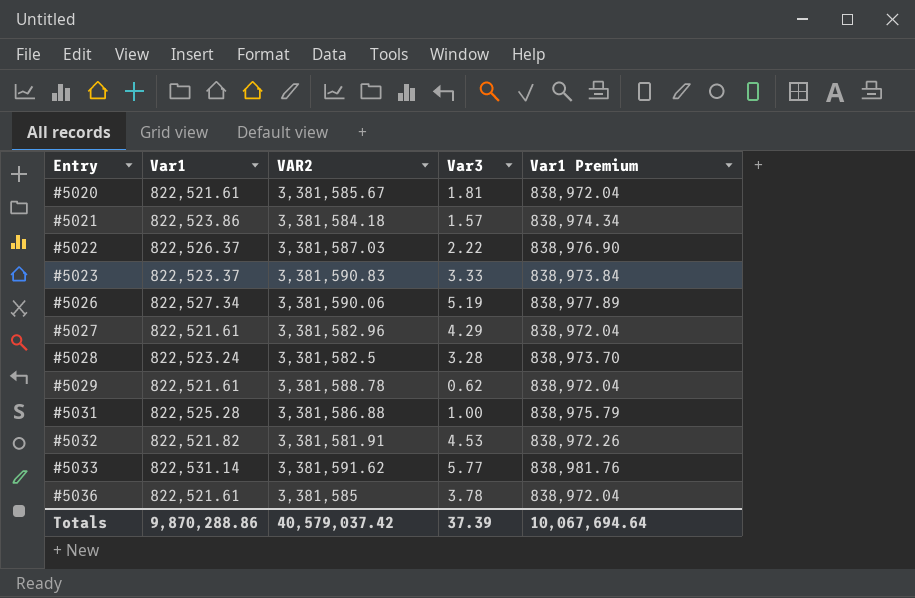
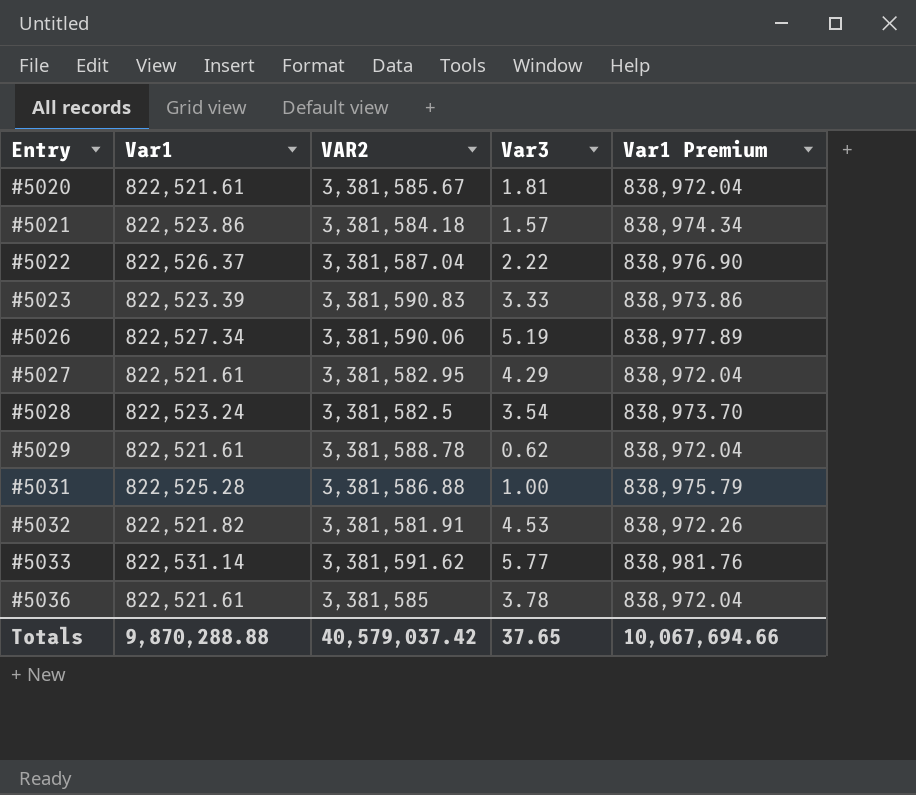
#5022 | VAR2: 3,381,587.03 -> 3,381,587.04
#5023 | Var1: 822,523.37 -> 822,523.39
#5023 | Var1 Premium: 838,973.84 -> 838,973.86
#5027 | VAR2: 3,381,582.96 -> 3,381,582.95
#5028 | Var3: 3.28 -> 3.54
Totals | Var1: 9,870,288.86 -> 9,870,288.88
Totals | Var3: 37.39 -> 37.65
Totals | Var1 Premium: 10,067,694.64 -> 10,067,694.66

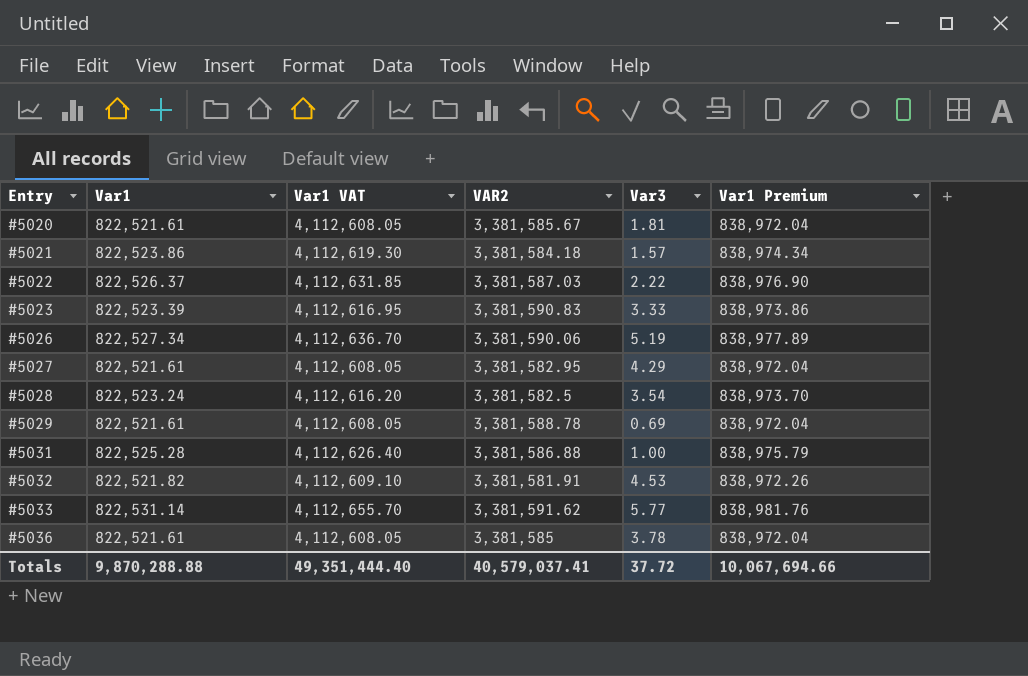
column Var1 VAT | formula: none -> [Var1] * 5
#5022 | VAR2: 3,381,587.04 -> 3,381,587.03
#5029 | Var3: 0.62 -> 0.69
Totals | VAR2: 40,579,037.42 -> 40,579,037.41
Totals | Var3: 37.65 -> 37.72

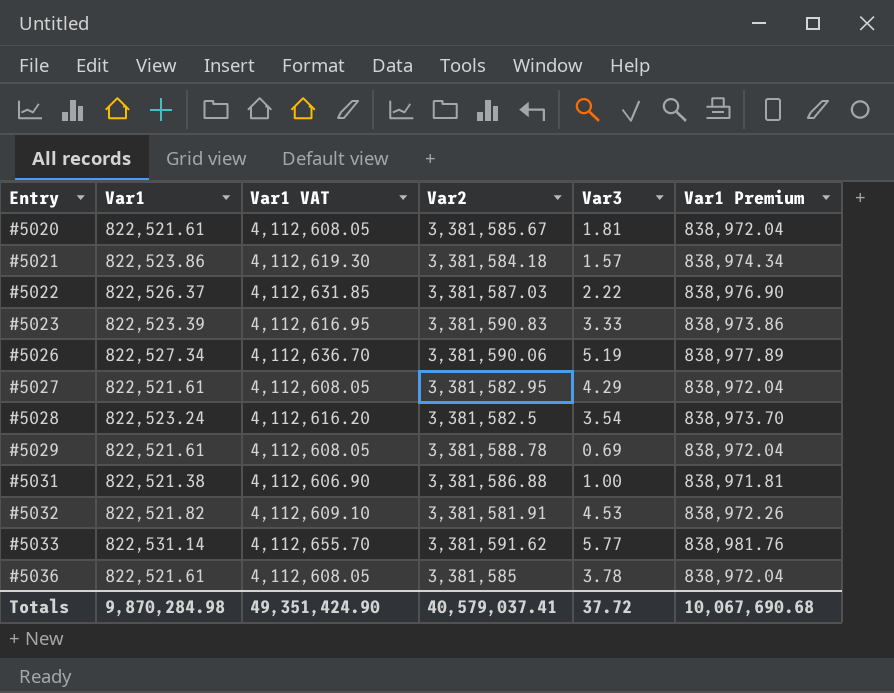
column name: VAR2 -> Var2
#5031 | Var1: 822,525.28 -> 822,521.38
#5031 | Var1 VAT: 4,112,626.40 -> 4,112,606.90
#5031 | Var1 Premium: 838,975.79 -> 838,971.81
Totals | Var1: 9,870,288.88 -> 9,870,284.98
Totals | Var1 VAT: 49,351,444.40 -> 49,351,424.90
Totals | Var1 Premium: 10,067,694.66 -> 10,067,690.68

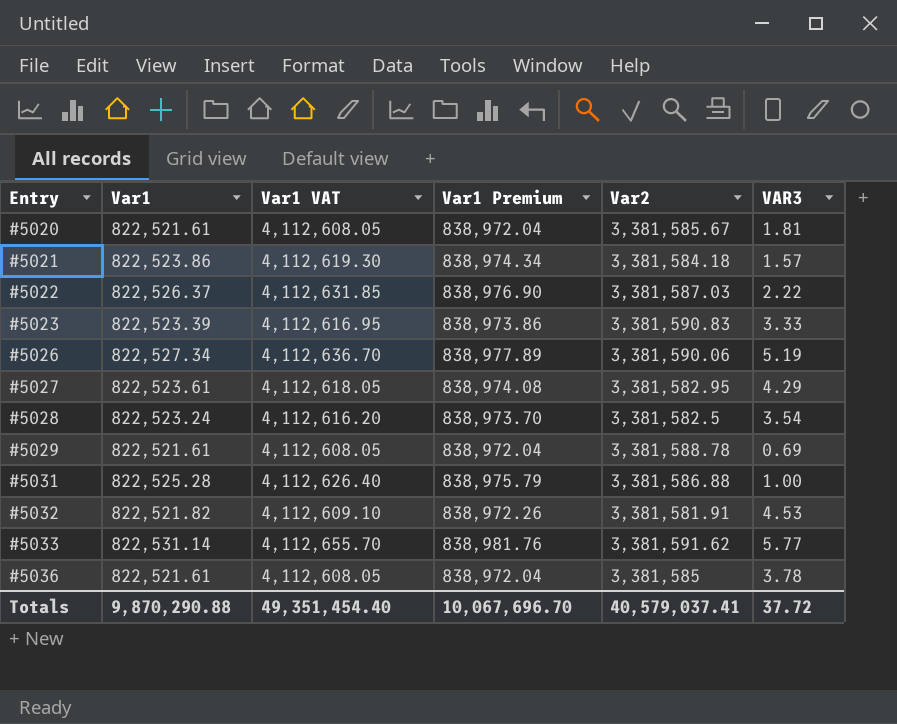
column Var1 Premium | position: 6 -> 4
column name: Var3 -> VAR3
#5027 | Var1: 822,521.61 -> 822,523.61
#5027 | Var1 VAT: 4,112,608.05 -> 4,112,618.05
#5027 | Var1 Premium: 838,972.04 -> 838,974.08
#5031 | Var1: 822,521.38 -> 822,525.28
#5031 | Var1 VAT: 4,112,606.90 -> 4,112,626.40
#5031 | Var1 Premium: 838,971.81 -> 838,975.79
Totals | Var1: 9,870,284.98 -> 9,870,290.88
Totals | Var1 VAT: 49,351,424.90 -> 49,351,454.40
Totals | Var1 Premium: 10,067,690.68 -> 10,067,696.70

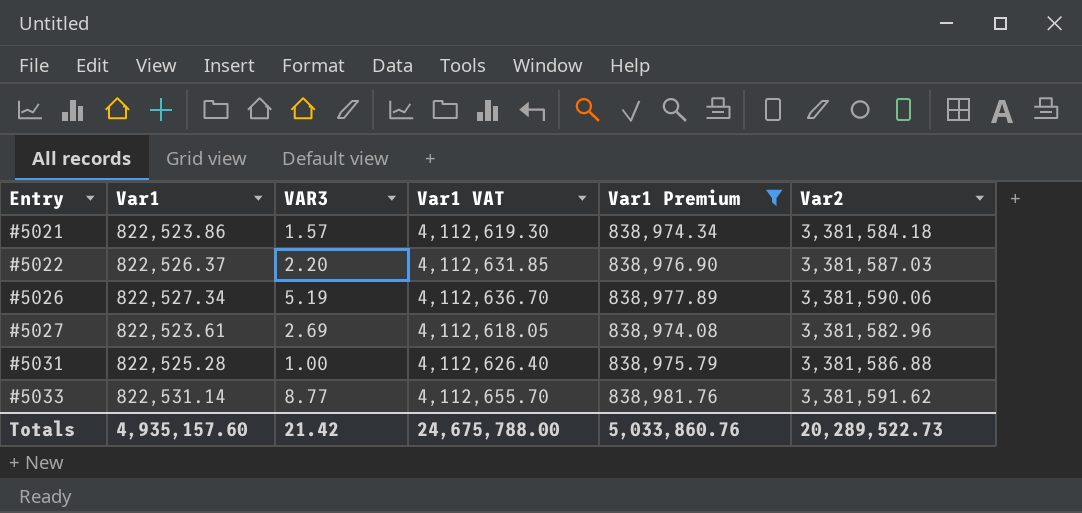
filter: none -> Var1 Premium >= 838,974.08
column VAR3 | position: 6 -> 3
#5022 | VAR3: 2.22 -> 2.20
#5027 | VAR3: 4.29 -> 2.69
#5027 | Var2: 3,381,582.95 -> 3,381,582.96
#5033 | VAR3: 5.77 -> 8.77
Totals | Var1: 9,870,290.88 -> 4,935,157.60
Totals | VAR3: 37.72 -> 21.42
Totals | Var1 VAT: 49,351,454.40 -> 24,675,788.00
Totals | Var1 Premium: 10,067,696.70 -> 5,033,860.76
Totals | Var2: 40,579,037.41 -> 20,289,522.73

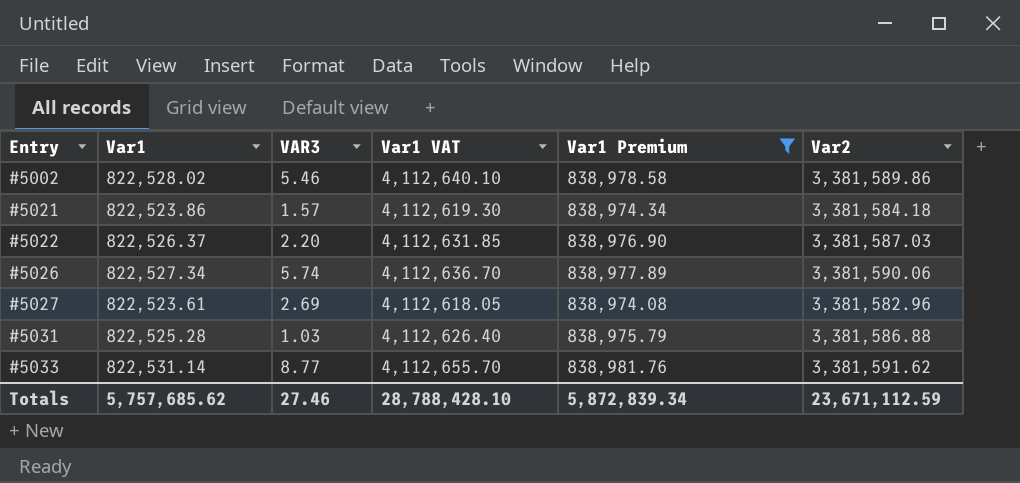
row #5002: none -> 822,528.02 | 5.46 | 4,112,640.10 | 838,978.58 | 3,381,589.86
#5026 | VAR3: 5.19 -> 5.74
#5031 | VAR3: 1.00 -> 1.03
Totals | Var1: 4,935,157.60 -> 5,757,685.62
Totals | VAR3: 21.42 -> 27.46
Totals | Var1 VAT: 24,675,788.00 -> 28,788,428.10
Totals | Var1 Premium: 5,033,860.76 -> 5,872,839.34
Totals | Var2: 20,289,522.73 -> 23,671,112.59

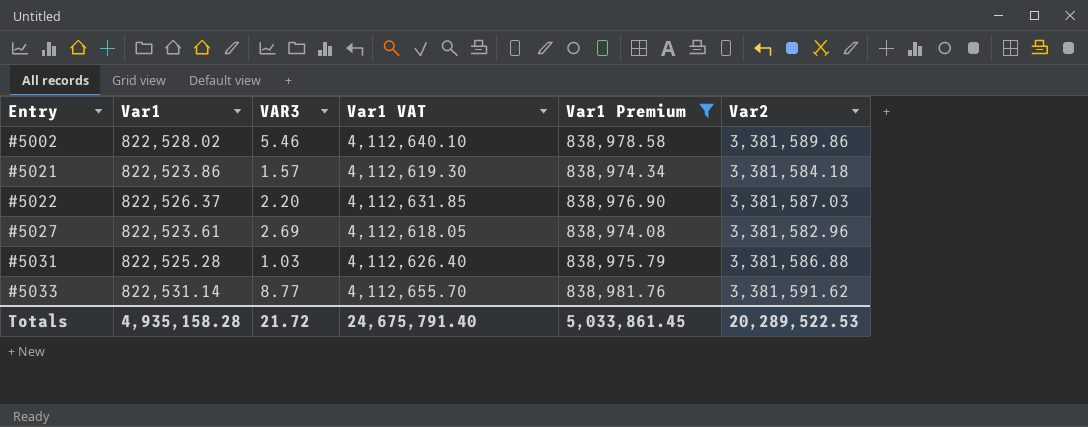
row #5026: 822,527.34 | 5.74 | 4,112,636.70 | 838,977.89 | 3,381,590.06 -> none
Totals | Var1: 5,757,685.62 -> 4,935,158.28
Totals | VAR3: 27.46 -> 21.72
Totals | Var1 VAT: 28,788,428.10 -> 24,675,791.40
Totals | Var1 Premium: 5,872,839.34 -> 5,033,861.45
Totals | Var2: 23,671,112.59 -> 20,289,522.53

